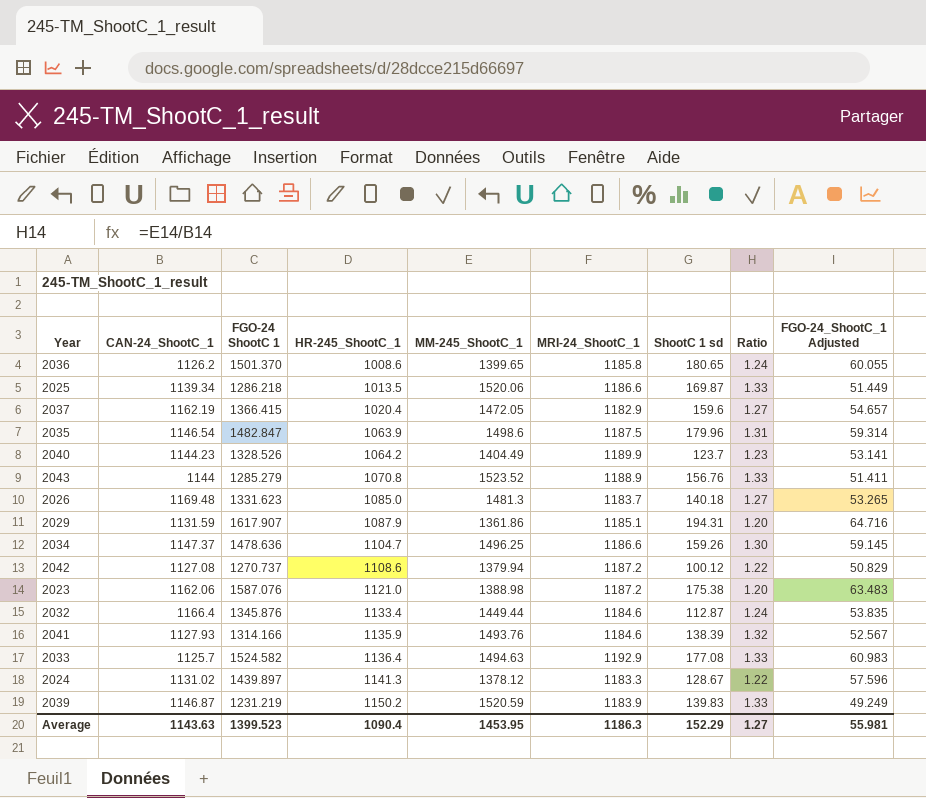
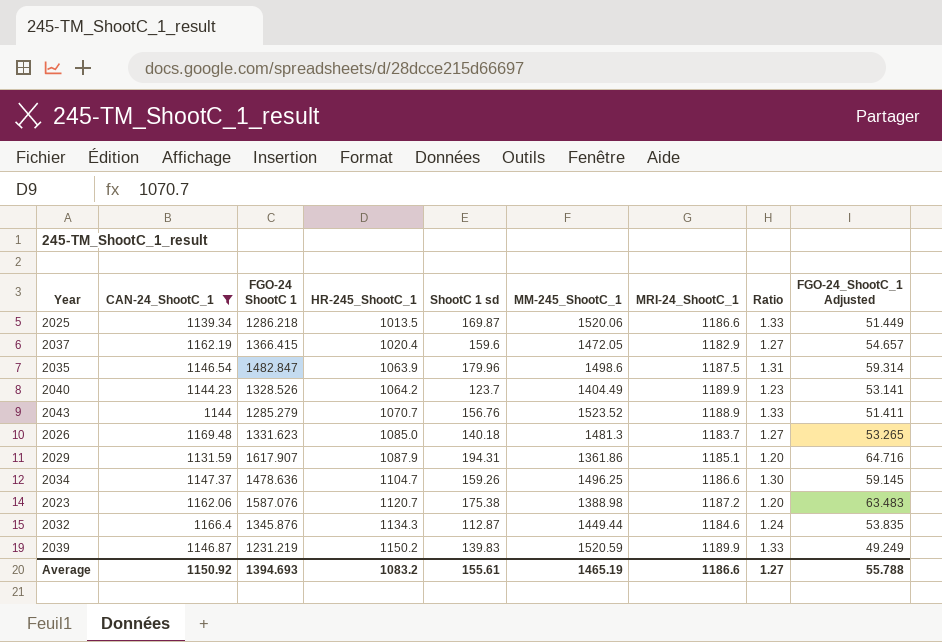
filter: none -> CAN-24_ShootC_1 >= 1131.59
column ShootC 1 sd | position: 7 -> 5
2043 | HR-245_ShootC_1: 1070.8 -> 1070.7
2023 | HR-245_ShootC_1: 1121.0 -> 1120.7
2032 | HR-245_ShootC_1: 1133.4 -> 1134.3
2039 | MRI-24_ShootC_1: 1183.9 -> 1189.9
Average | CAN-24_ShootC_1: 1143.63 -> 1150.92
Average | FGO-24 ShootC 1: 1399.523 -> 1394.693
Average | HR-245_ShootC_1: 1090.4 -> 1083.2
Average | ShootC 1 sd: 152.29 -> 155.61
Average | MM-245_ShootC_1: 1453.95 -> 1465.19
Average | MRI-24_ShootC_1: 1186.3 -> 1186.6
Average | FGO-24_ShootC_1 Adjusted: 55.981 -> 55.788

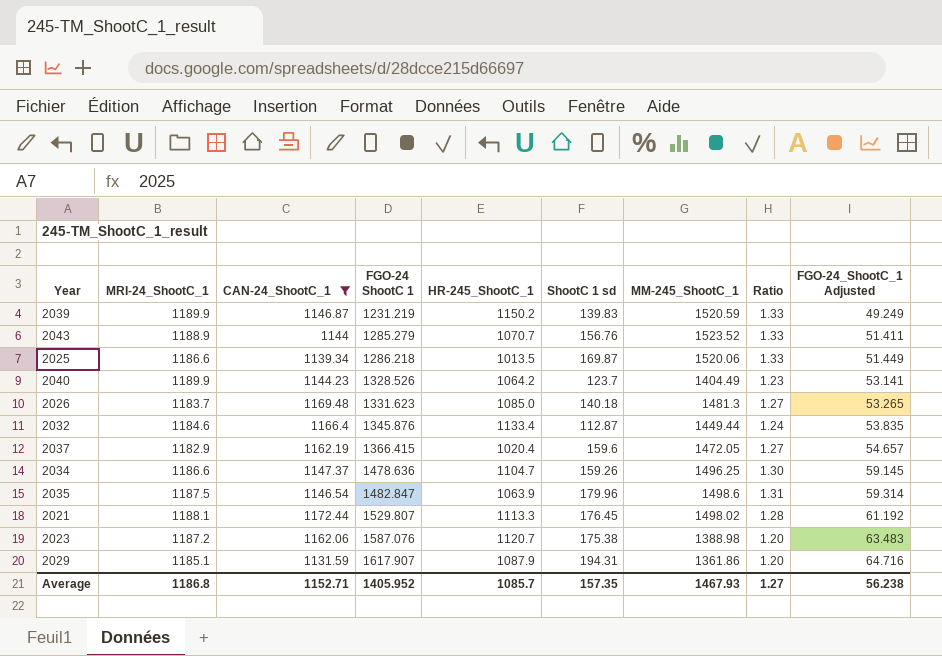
row order: HR-245_ShootC_1 ascending -> FGO-24 ShootC 1 ascending
column MRI-24_ShootC_1 | position: 7 -> 2
2032 | HR-245_ShootC_1: 1134.3 -> 1133.4
row 2021: none -> 1188.1 | 1172.44 | 1529.807 | 1113.3 | 176.45 | 1498.02 | 1.28 | 61.192
Average | MRI-24_ShootC_1: 1186.6 -> 1186.8
Average | CAN-24_ShootC_1: 1150.92 -> 1152.71
Average | FGO-24 ShootC 1: 1394.693 -> 1405.952
Average | HR-245_ShootC_1: 1083.2 -> 1085.7
Average | ShootC 1 sd: 155.61 -> 157.35
Average | MM-245_ShootC_1: 1465.19 -> 1467.93
Average | FGO-24_ShootC_1 Adjusted: 55.788 -> 56.238

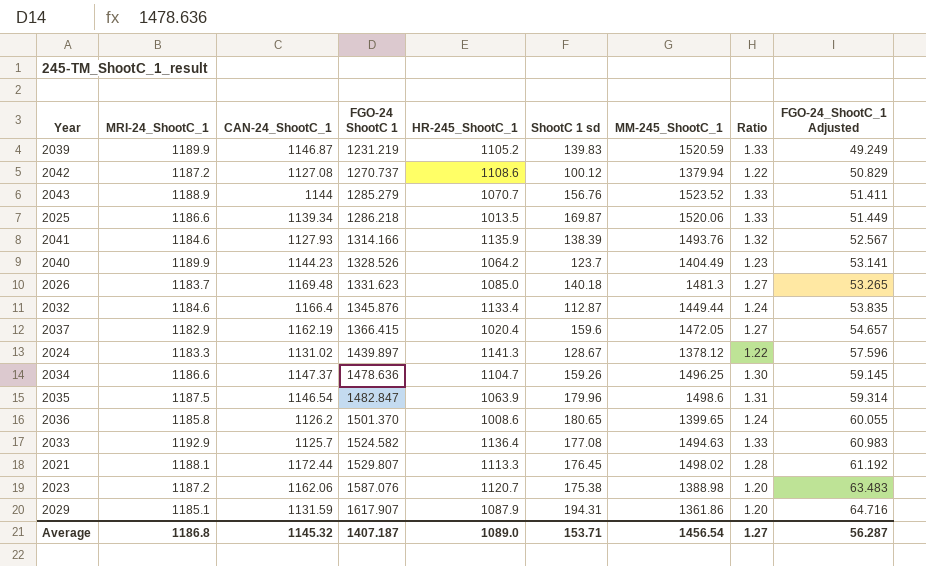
filter: CAN-24_ShootC_1 >= 1131.59 -> none
2039 | HR-245_ShootC_1: 1150.2 -> 1105.2
Average | CAN-24_ShootC_1: 1152.71 -> 1145.32
Average | FGO-24 ShootC 1: 1405.952 -> 1407.187
Average | HR-245_ShootC_1: 1085.7 -> 1089.0
Average | ShootC 1 sd: 157.35 -> 153.71
Average | MM-245_ShootC_1: 1467.93 -> 1456.54
Average | FGO-24_ShootC_1 Adjusted: 56.238 -> 56.287

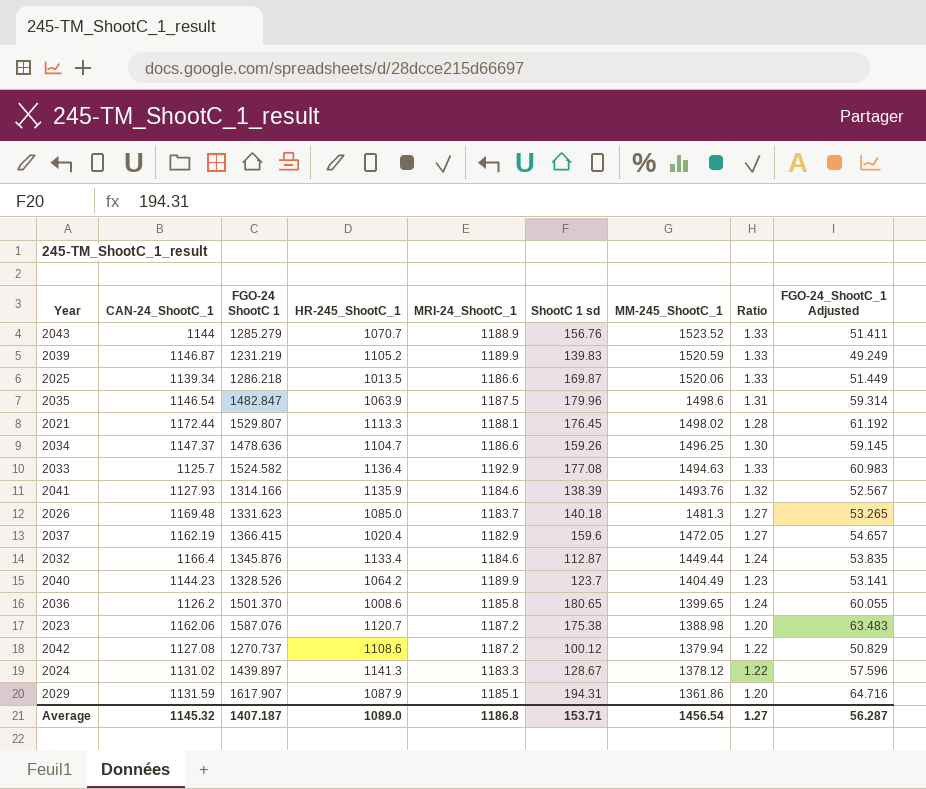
row order: FGO-24 ShootC 1 ascending -> MM-245_ShootC_1 descending
column MRI-24_ShootC_1 | position: 2 -> 5

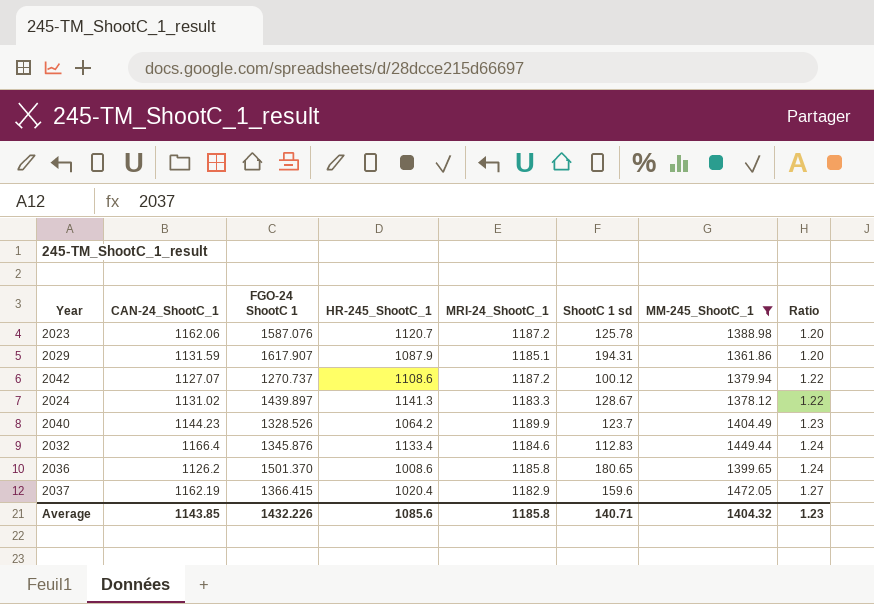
filter: none -> MM-245_ShootC_1 <= 1472.05
row order: MM-245_ShootC_1 descending -> Ratio ascending
column FGO-24_ShootC_1 Adjusted | formula: [FGO-24 ShootC 1] * 0.04 -> none
2023 | ShootC 1 sd: 175.38 -> 125.78
2042 | CAN-24_ShootC_1: 1127.08 -> 1127.07
2032 | ShootC 1 sd: 112.87 -> 112.83
Average | CAN-24_ShootC_1: 1145.32 -> 1143.85
Average | FGO-24 ShootC 1: 1407.187 -> 1432.226
Average | HR-245_ShootC_1: 1089.0 -> 1085.6
Average | MRI-24_ShootC_1: 1186.8 -> 1185.8
Average | ShootC 1 sd: 153.71 -> 140.71
Average | MM-245_ShootC_1: 1456.54 -> 1404.32
Average | Ratio: 1.27 -> 1.23

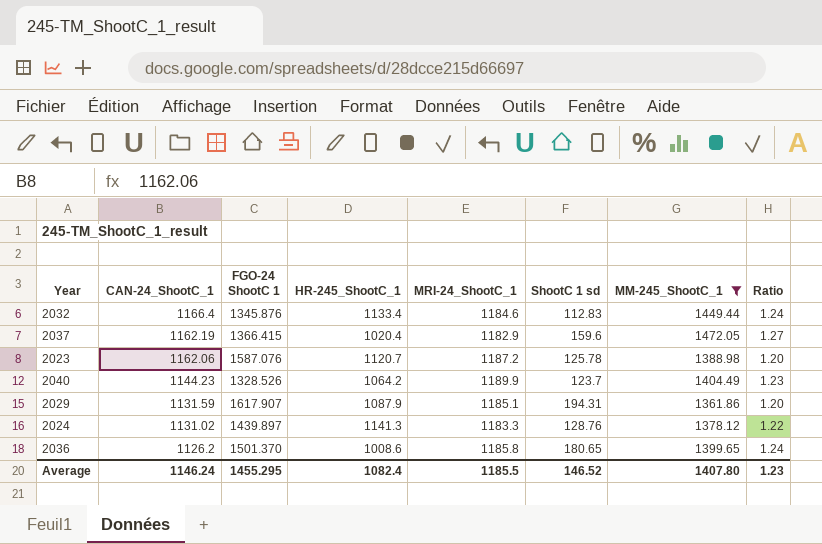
row order: Ratio ascending -> CAN-24_ShootC_1 descending
row 2042: 1127.07 | 1270.737 | 1108.6 | 1187.2 | 100.12 | 1379.94 | 1.22 -> none
2024 | ShootC 1 sd: 128.67 -> 128.76
Average | CAN-24_ShootC_1: 1143.85 -> 1146.24
Average | FGO-24 ShootC 1: 1432.226 -> 1455.295
Average | HR-245_ShootC_1: 1085.6 -> 1082.4
Average | MRI-24_ShootC_1: 1185.8 -> 1185.5
Average | ShootC 1 sd: 140.71 -> 146.52
Average | MM-245_ShootC_1: 1404.32 -> 1407.80

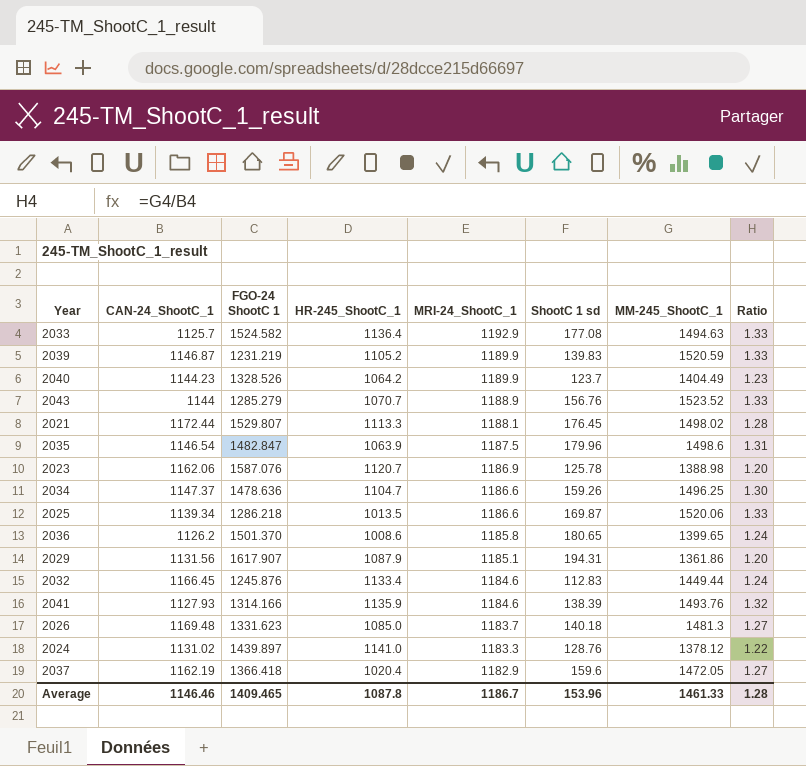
filter: MM-245_ShootC_1 <= 1472.05 -> none
row order: CAN-24_ShootC_1 descending -> MRI-24_ShootC_1 descending
2023 | MRI-24_ShootC_1: 1187.2 -> 1186.9
2029 | CAN-24_ShootC_1: 1131.59 -> 1131.56
2032 | CAN-24_ShootC_1: 1166.4 -> 1166.45
2032 | FGO-24 ShootC 1: 1345.876 -> 1245.876
2024 | HR-245_ShootC_1: 1141.3 -> 1141.0
2037 | FGO-24 ShootC 1: 1366.415 -> 1366.418
Average | CAN-24_ShootC_1: 1146.24 -> 1146.46
Average | FGO-24 ShootC 1: 1455.295 -> 1409.465
Average | HR-245_ShootC_1: 1082.4 -> 1087.8
Average | MRI-24_ShootC_1: 1185.5 -> 1186.7
Average | ShootC 1 sd: 146.52 -> 153.96
Average | MM-245_ShootC_1: 1407.80 -> 1461.33
Average | Ratio: 1.23 -> 1.28

